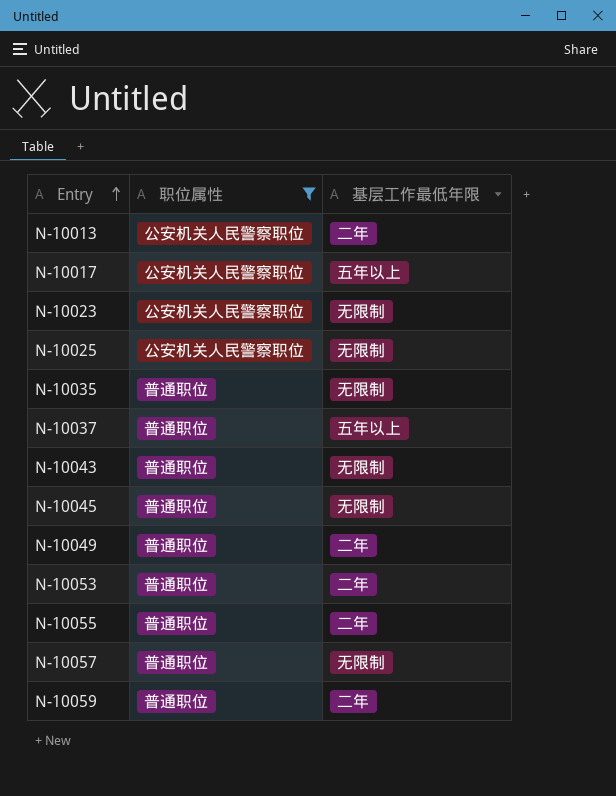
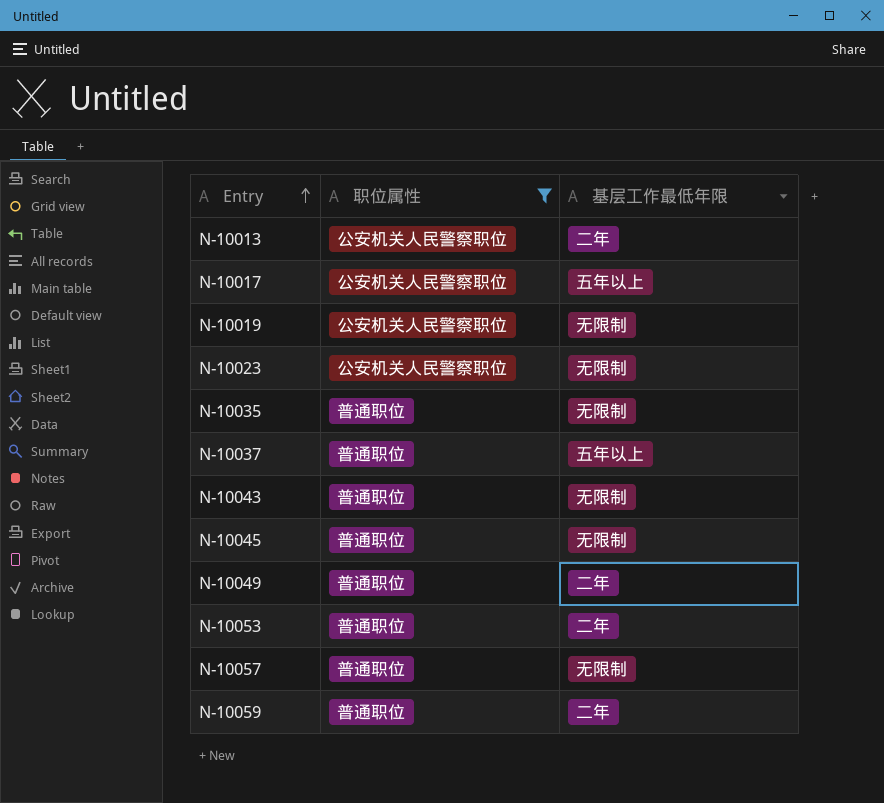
row N-10025: 公安机关人民警察职位 | 无限制 -> none
row N-10055: 普通职位 | 二年 -> none
row N-10019: none -> 公安机关人民警察职位 | 无限制

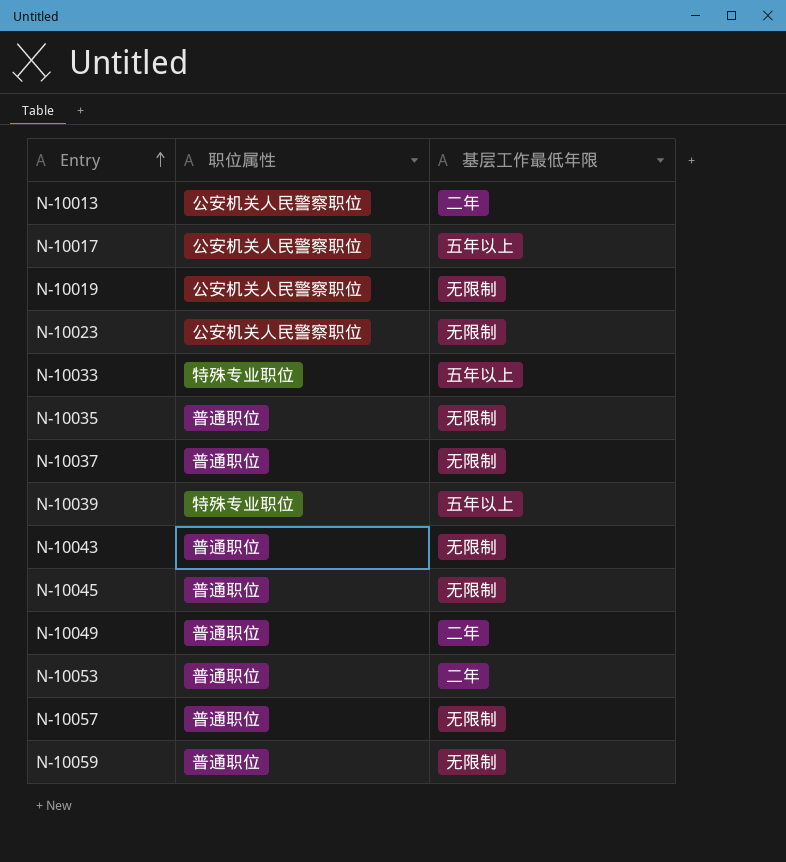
filter: 职位属性 != 特殊专业职位 -> none
N-10037 | 基层工作最低年限: 五年以上 -> 无限制
N-10059 | 基层工作最低年限: 二年 -> 无限制

